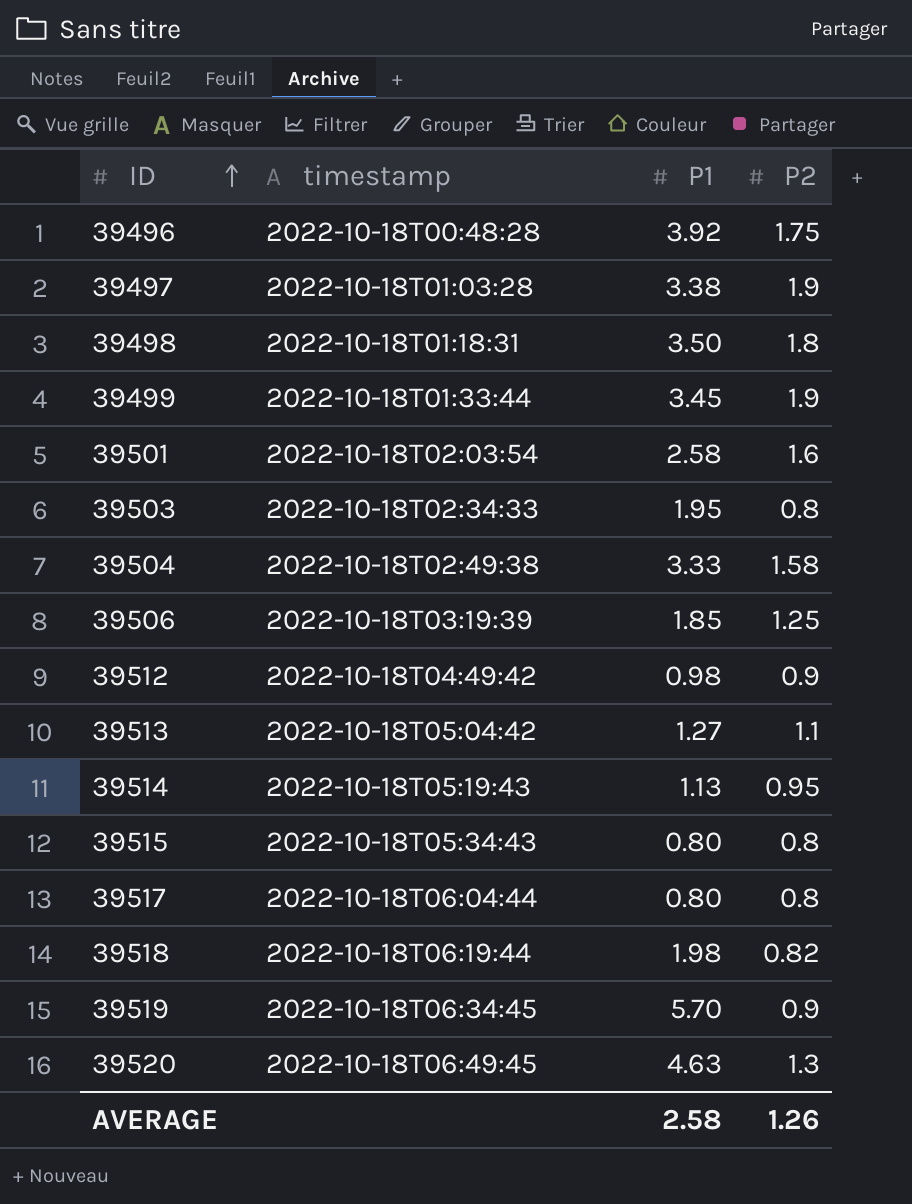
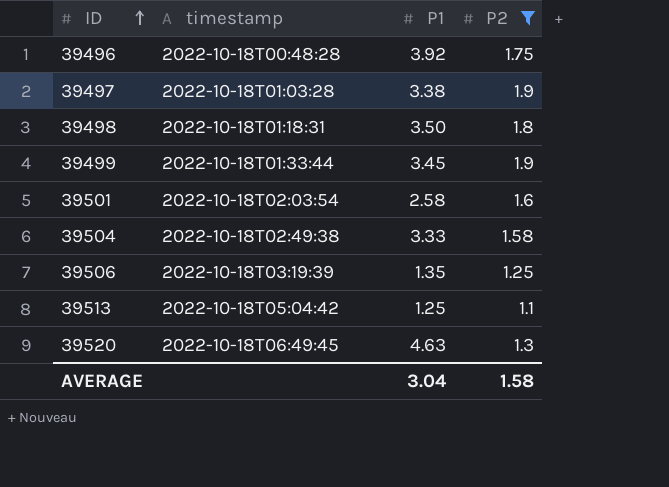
filter: none -> P2 >= 1.1
39506 | P1: 1.85 -> 1.35
39513 | P1: 1.27 -> 1.25
AVERAGE | P1: 2.58 -> 3.04
AVERAGE | P2: 1.26 -> 1.58

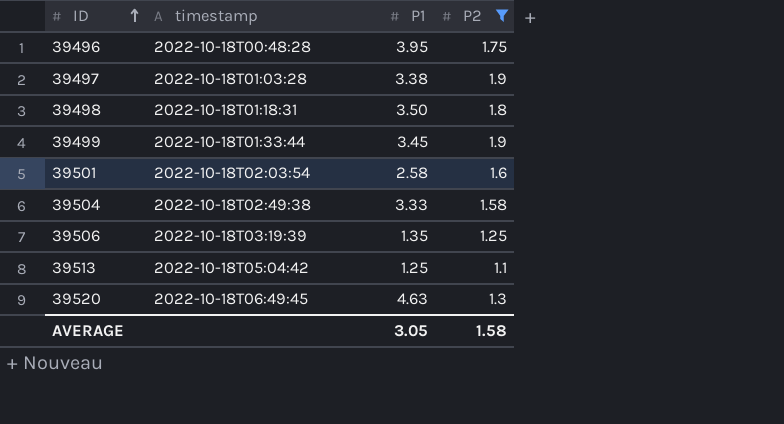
39496 | P1: 3.92 -> 3.95
AVERAGE | P1: 3.04 -> 3.05

